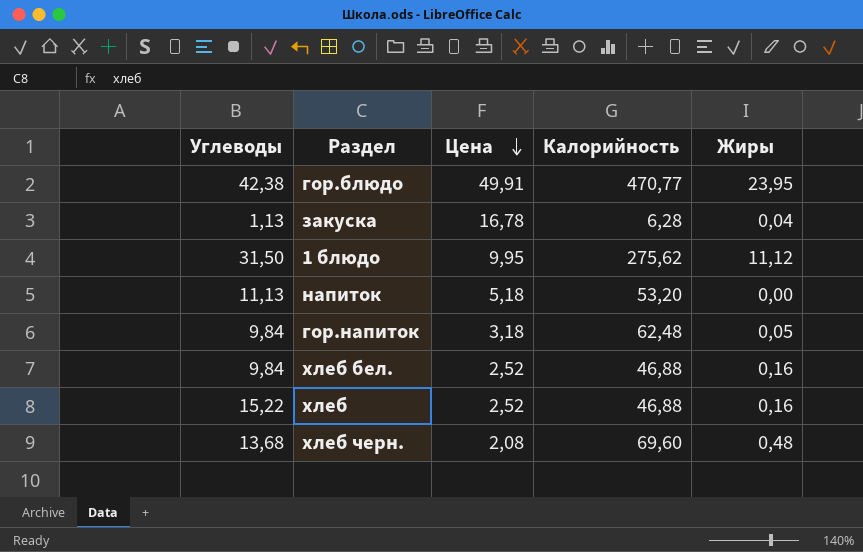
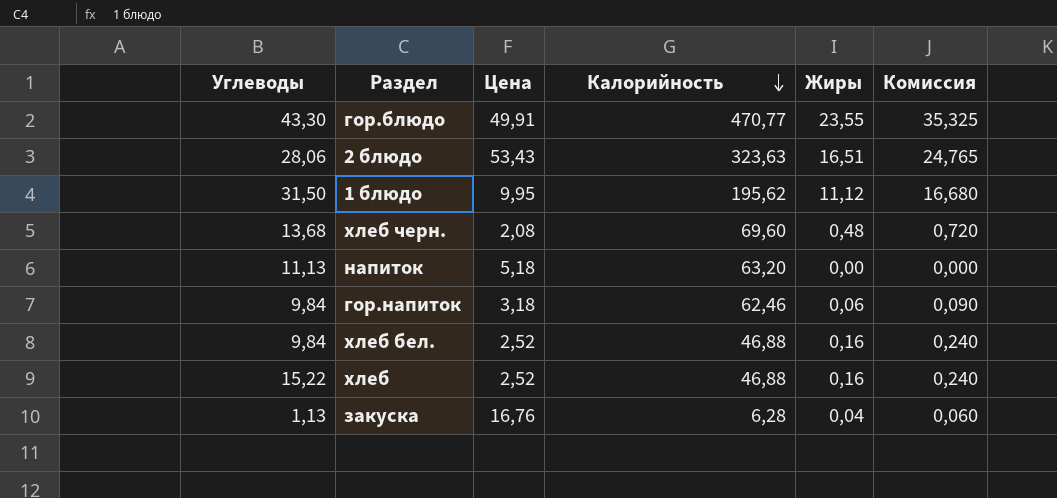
row order: Цена descending -> Калорийность descending
column Комиссия | formula: none -> [Жиры] * 1,5
гор.блюдо | Углеводы: 42,38 -> 43,30
гор.блюдо | Жиры: 23,95 -> 23,55
row 2 блюдо: none -> 28,06 | 53,43 | 323,63 | 16,51 | 24,765
1 блюдо | Калорийность: 275,62 -> 195,62
напиток | Калорийность: 53,20 -> 63,20
гор.напиток | Калорийность: 62,48 -> 62,46
гор.напиток | Жиры: 0,05 -> 0,06
закуска | Цена: 16,78 -> 16,76

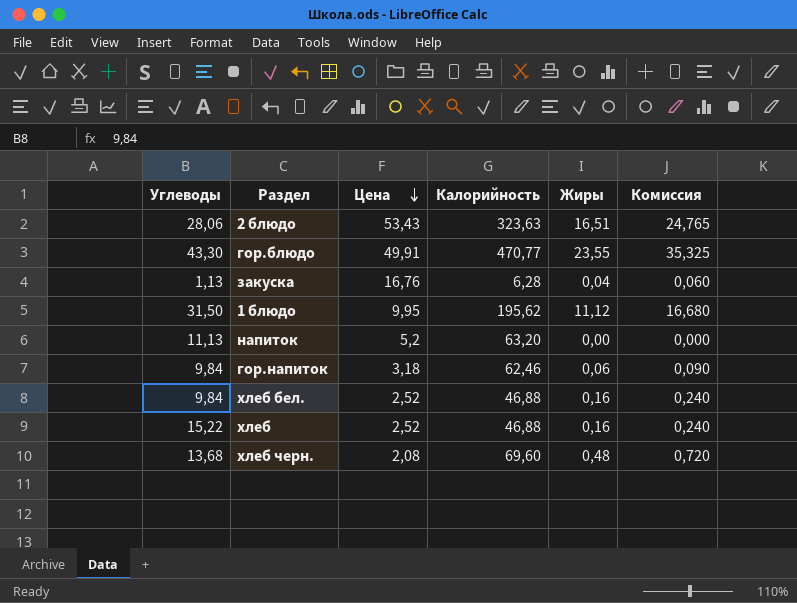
row order: Калорийность descending -> Цена descending
напиток | Цена: 5,18 -> 5,2

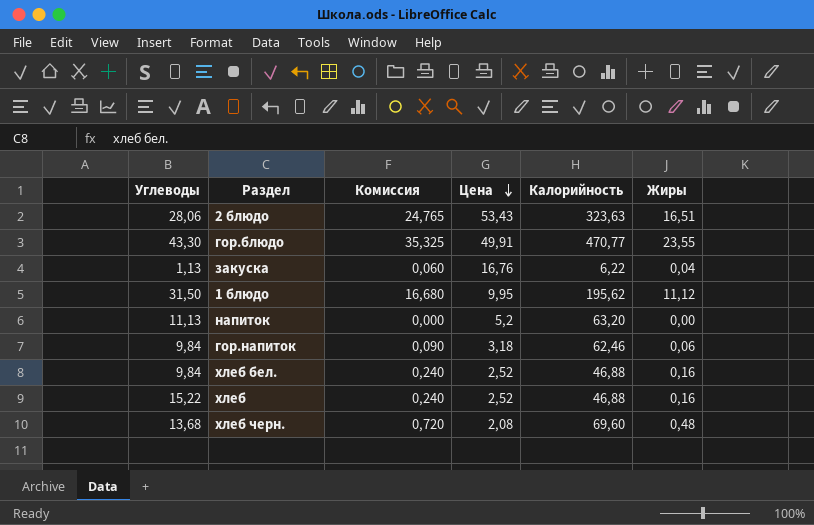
column Комиссия | position: 6 -> 3
закуска | Калорийность: 6,28 -> 6,22

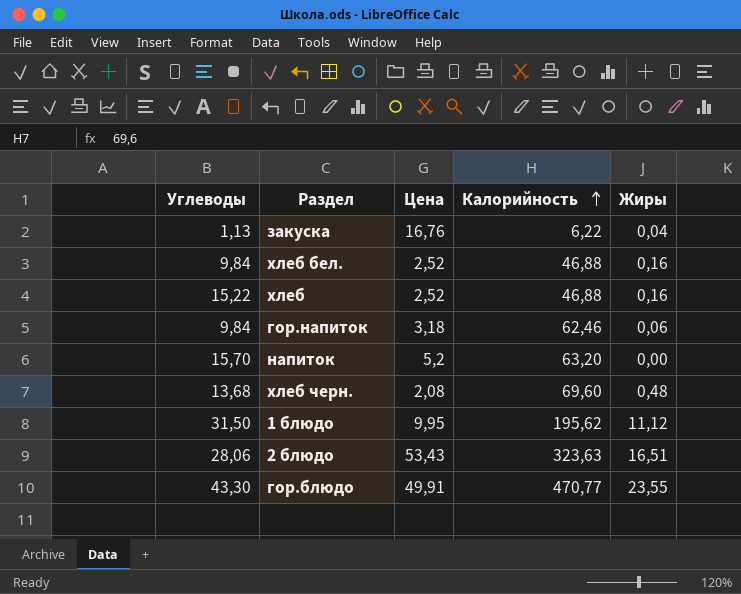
row order: Цена descending -> Калорийность ascending
column Комиссия | formula: [Жиры] * 1,5 -> none
напиток | Углеводы: 11,13 -> 15,70

